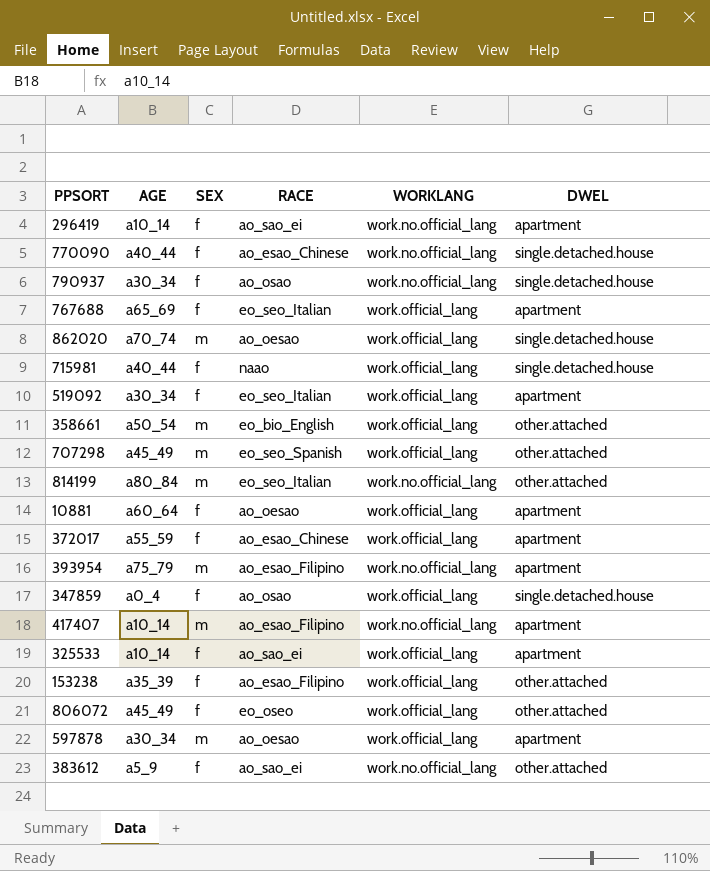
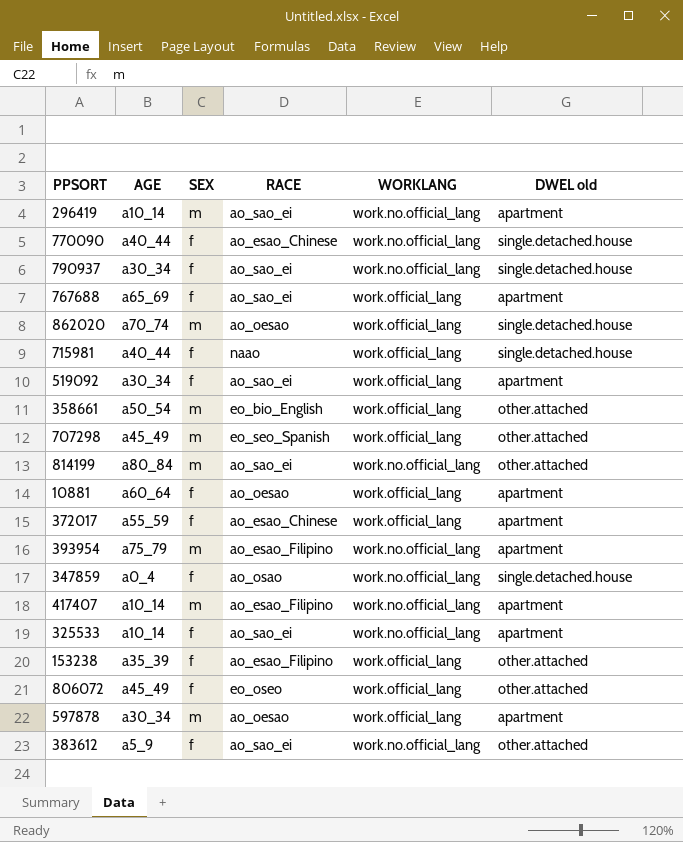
column name: DWEL -> DWEL old
296419 | SEX: f -> m
790937 | RACE: ao_osao -> ao_sao_ei
767688 | RACE: eo_seo_Italian -> ao_sao_ei
519092 | RACE: eo_seo_Italian -> ao_sao_ei
814199 | RACE: eo_seo_Italian -> ao_sao_ei
347859 | WORKLANG: work.official_lang -> work.no.official_lang
325533 | WORKLANG: work.official_lang -> work.no.official_lang

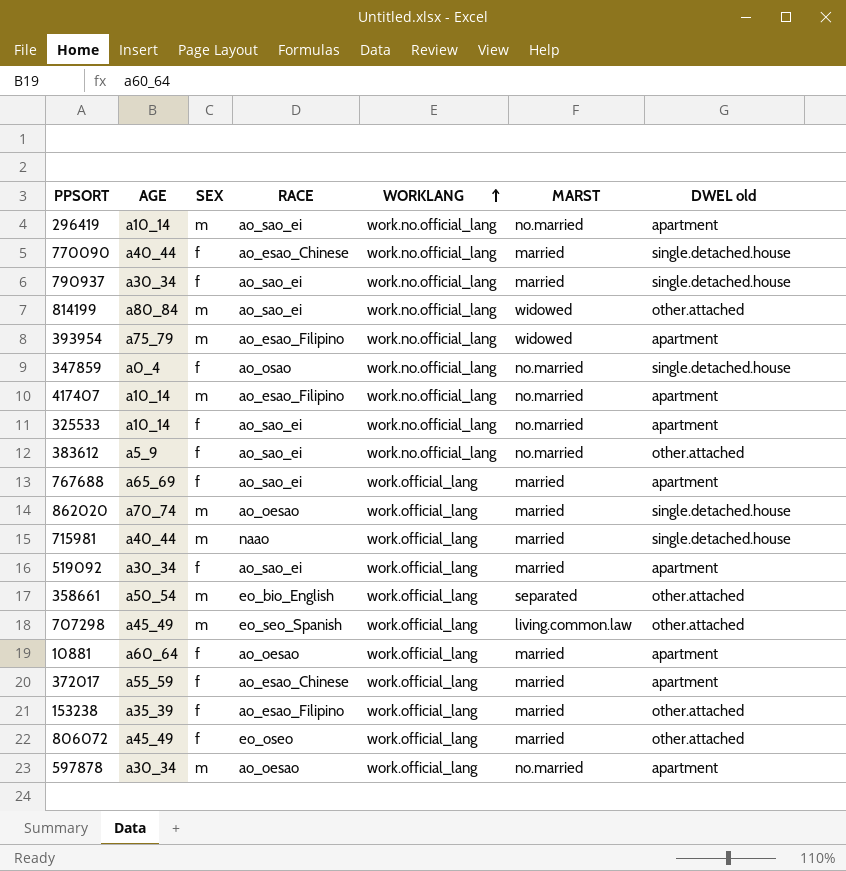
row order: none -> WORKLANG ascending
column MARST | position: none -> 6
715981 | SEX: f -> m

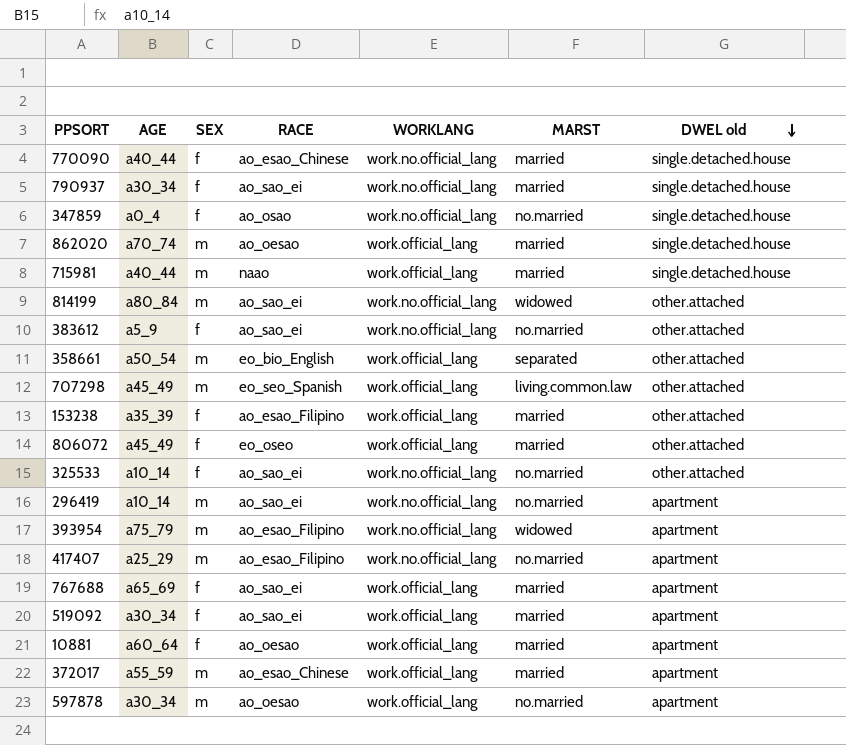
row order: WORKLANG ascending -> DWEL old descending
325533 | DWEL old: apartment -> other.attached
417407 | AGE: a10_14 -> a25_29
372017 | SEX: f -> m

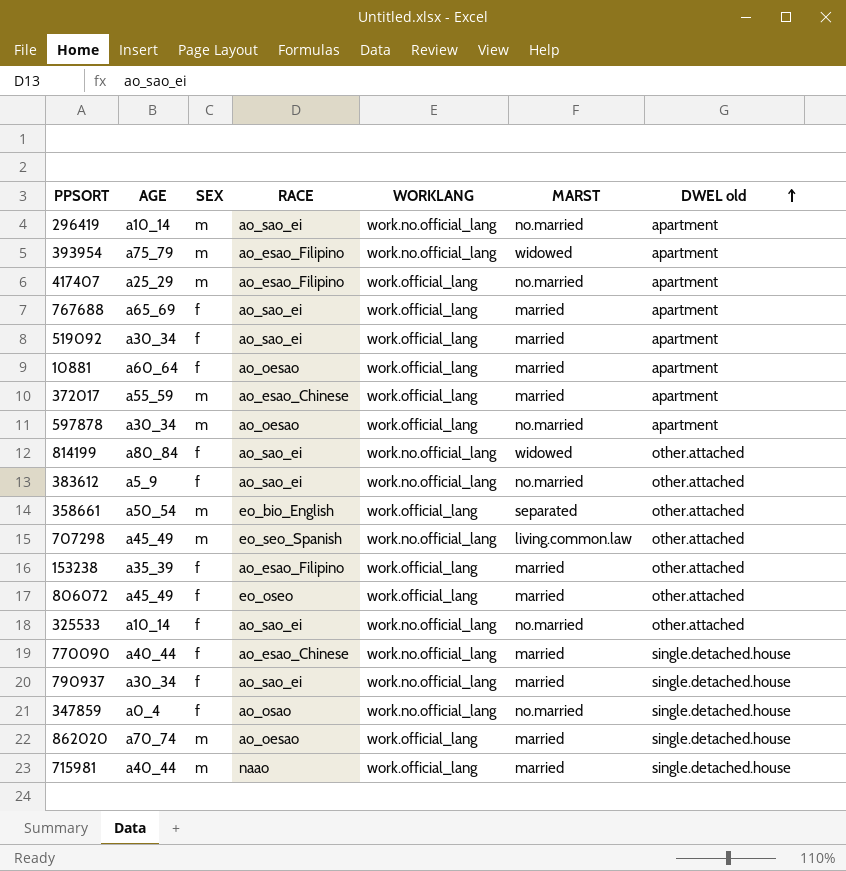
row order: DWEL old descending -> DWEL old ascending
417407 | WORKLANG: work.no.official_lang -> work.official_lang
814199 | SEX: m -> f
707298 | WORKLANG: work.official_lang -> work.no.official_lang

